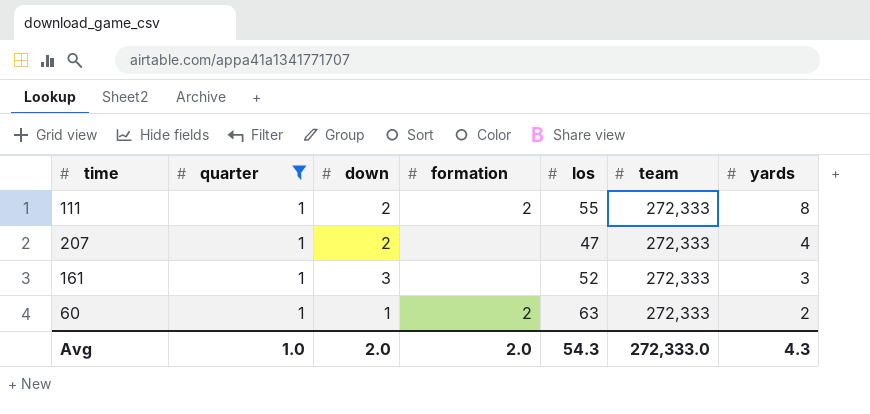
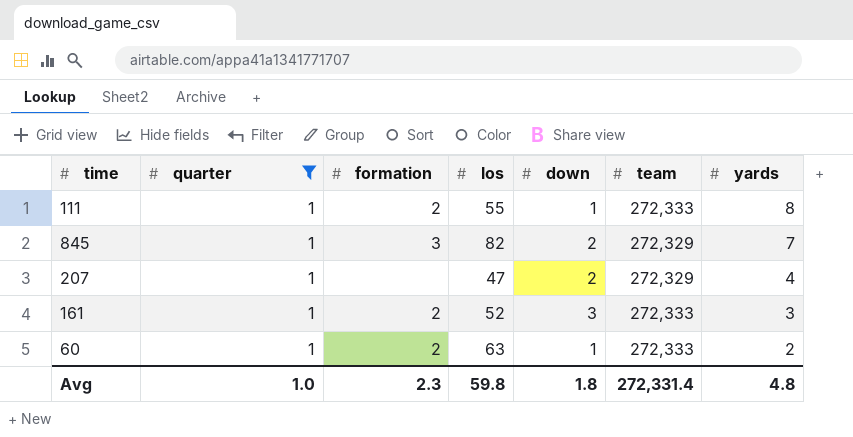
column down | position: 3 -> 5
111 | down: 2 -> 1
row 845: none -> 1 | 3 | 82 | 2 | 272,329 | 7
207 | team: 272,333 -> 272,329
161 | formation: none -> 2
Avg | formation: 2.0 -> 2.3
Avg | los: 54.3 -> 59.8
Avg | down: 2.0 -> 1.8
Avg | team: 272,333.0 -> 272,331.4
Avg | yards: 4.3 -> 4.8

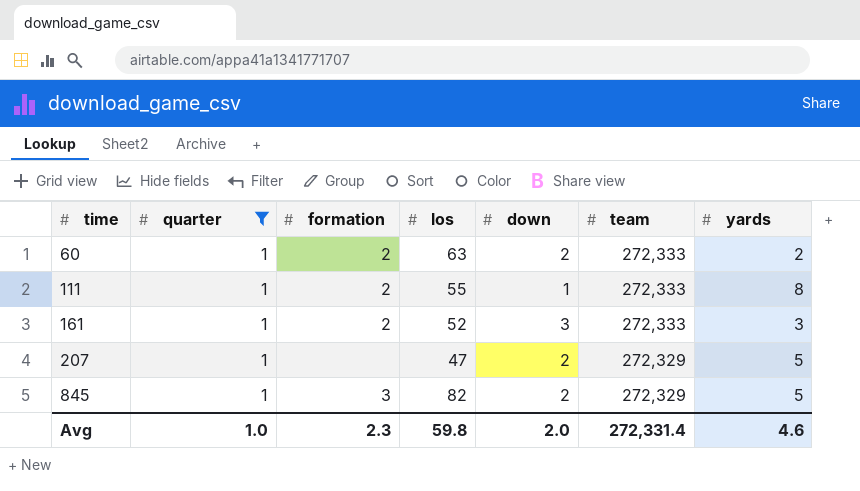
row order: yards descending -> time ascending
60 | down: 1 -> 2
207 | yards: 4 -> 5
845 | yards: 7 -> 5
Avg | down: 1.8 -> 2.0
Avg | yards: 4.8 -> 4.6

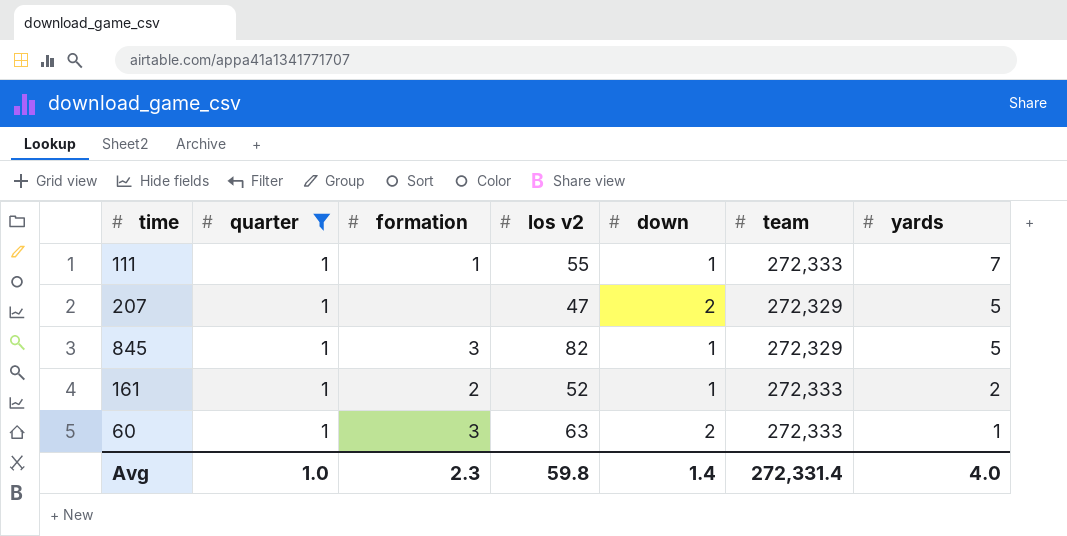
row order: time ascending -> yards descending
column name: los -> los v2
111 | formation: 2 -> 1
111 | yards: 8 -> 7
845 | down: 2 -> 1
161 | down: 3 -> 1
161 | yards: 3 -> 2
60 | formation: 2 -> 3
60 | yards: 2 -> 1
Avg | down: 2.0 -> 1.4
Avg | yards: 4.6 -> 4.0

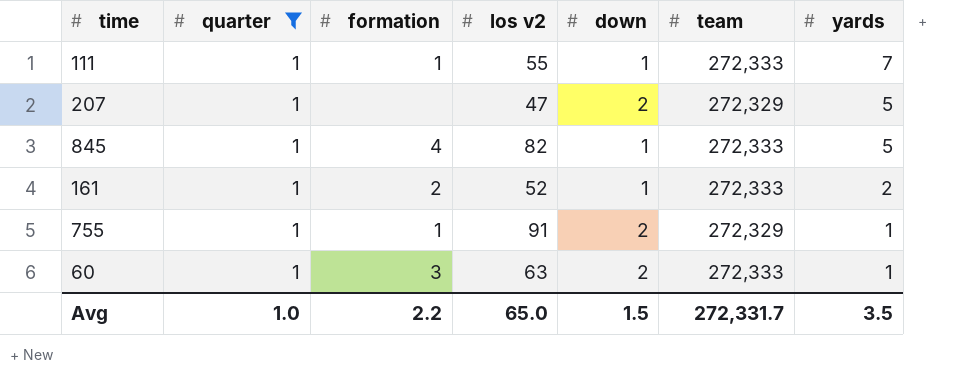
845 | formation: 3 -> 4
845 | team: 272,329 -> 272,333
row 755: none -> 1 | 1 | 91 | 2 | 272,329 | 1
Avg | formation: 2.3 -> 2.2
Avg | los v2: 59.8 -> 65.0
Avg | down: 1.4 -> 1.5
Avg | team: 272,331.4 -> 272,331.7
Avg | yards: 4.0 -> 3.5

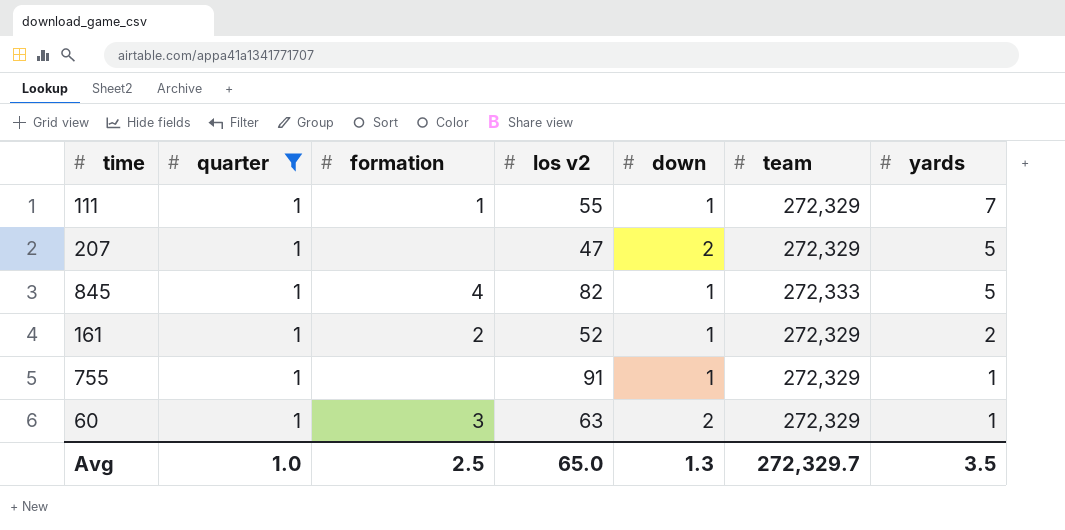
111 | team: 272,333 -> 272,329
161 | team: 272,333 -> 272,329
755 | formation: 1 -> none
755 | down: 2 -> 1
60 | team: 272,333 -> 272,329
Avg | formation: 2.2 -> 2.5
Avg | down: 1.5 -> 1.3
Avg | team: 272,331.7 -> 272,329.7

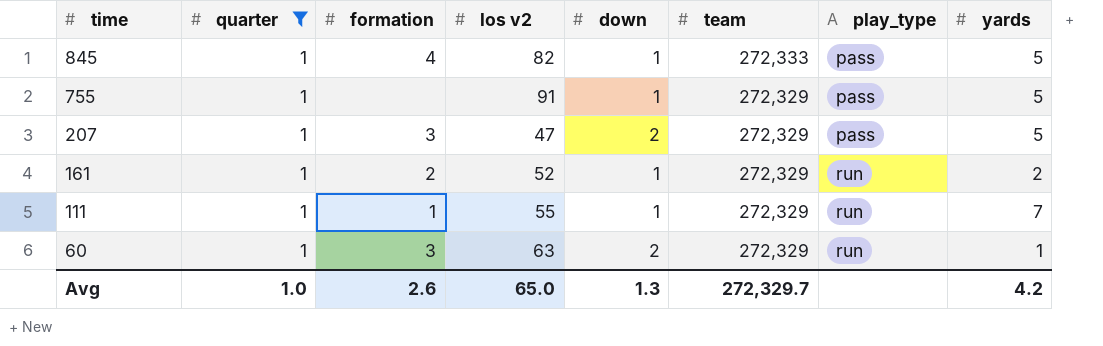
row order: yards descending -> time descending
column play_type | position: none -> 7
755 | yards: 1 -> 5
207 | formation: none -> 3
Avg | formation: 2.5 -> 2.6
Avg | yards: 3.5 -> 4.2

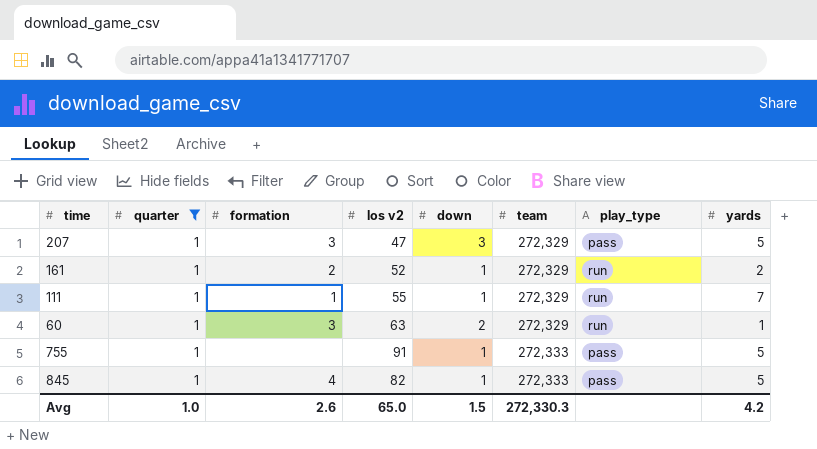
row order: time descending -> team ascending
207 | down: 2 -> 3
755 | team: 272,329 -> 272,333
Avg | down: 1.3 -> 1.5
Avg | team: 272,329.7 -> 272,330.3

